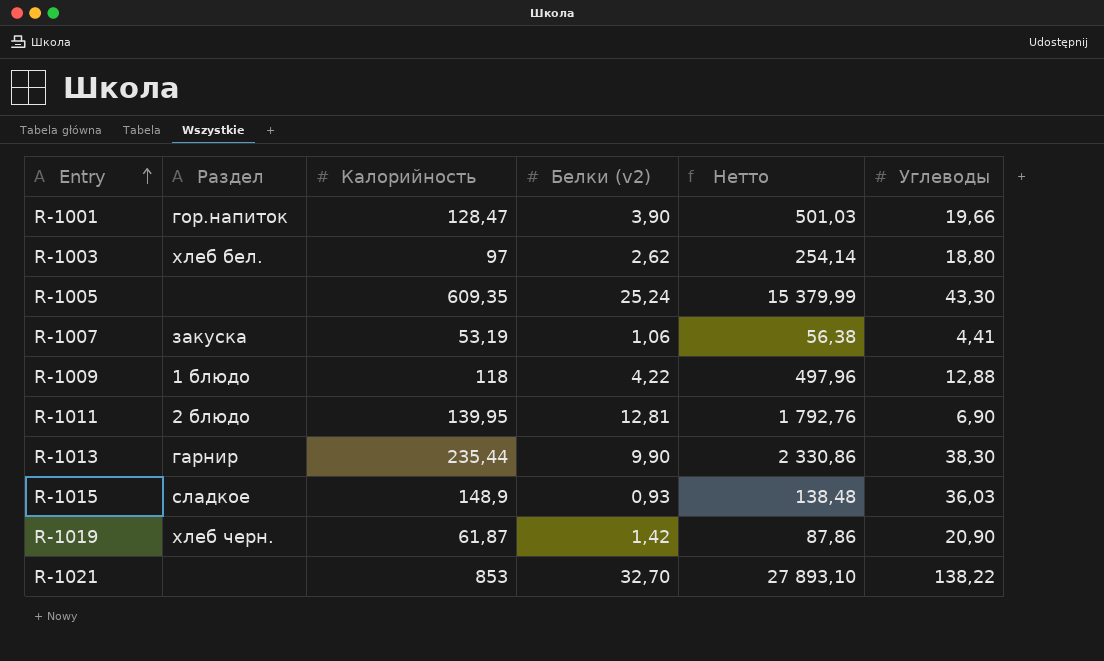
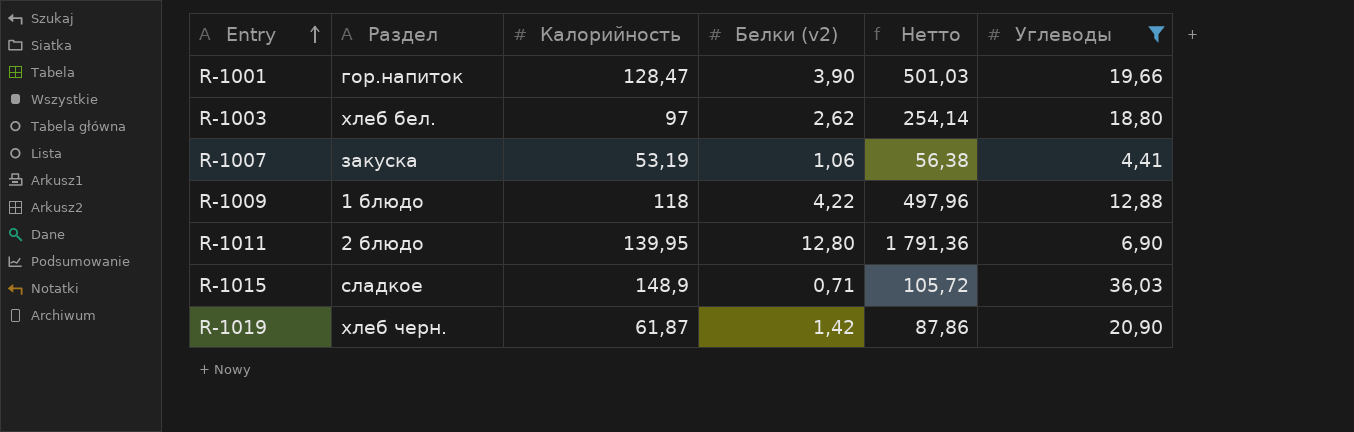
filter: none -> Углеводы <= 36,03
R-1011 | Белки (v2): 12,81 -> 12,80
R-1011 | Нетто: 1 792,76 -> 1 791,36
R-1015 | Белки (v2): 0,93 -> 0,71
R-1015 | Нетто: 138,48 -> 105,72

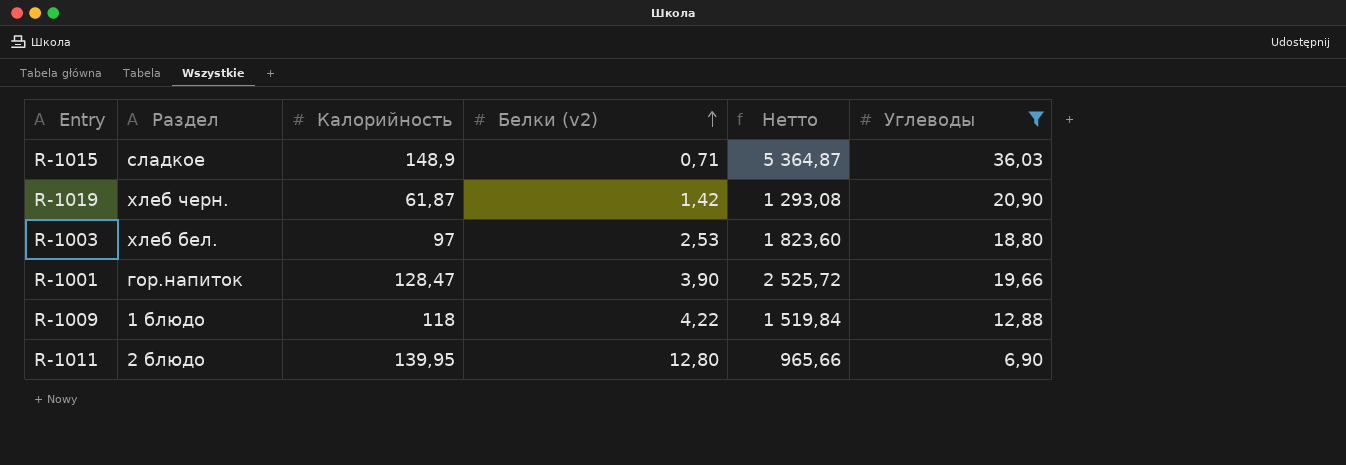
row order: Entry ascending -> Белки (v2) ascending
column Нетто | formula: [Калорийность] * [Белки (v2)] -> [Калорийность] * [Углеводы]
row R-1007: закуска | 53,19 | 1,06 | 56,38 | 4,41 -> none
R-1003 | Белки (v2): 2,62 -> 2,53

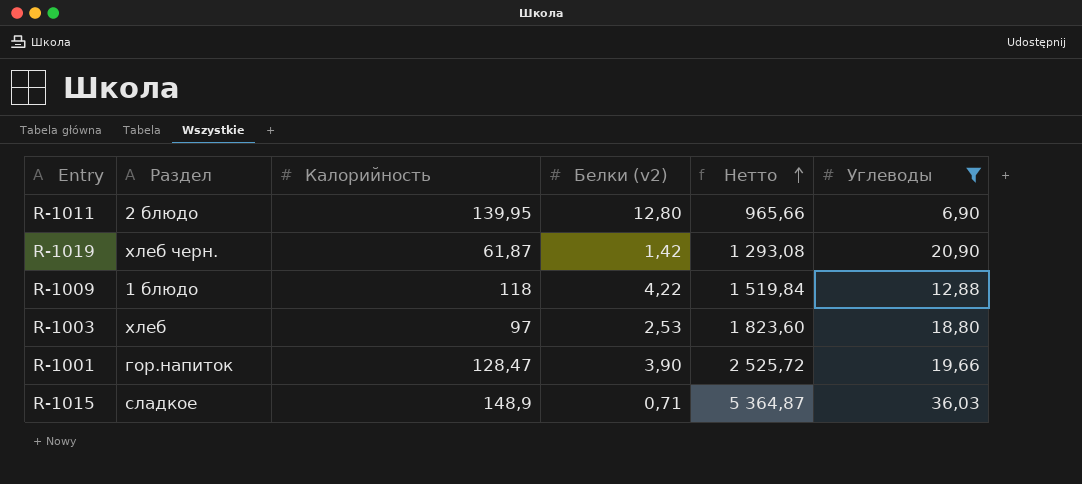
row order: Белки (v2) ascending -> Нетто ascending
R-1003 | Раздел: хлеб бел. -> хлеб

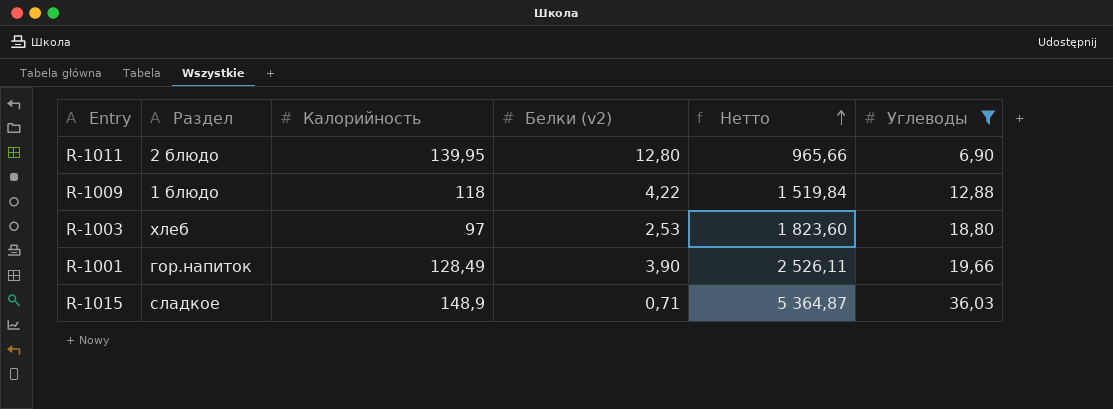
row R-1019: хлеб черн. | 61,87 | 1,42 | 1 293,08 | 20,90 -> none
R-1001 | Калорийность: 128,47 -> 128,49
R-1001 | Нетто: 2 525,72 -> 2 526,11

